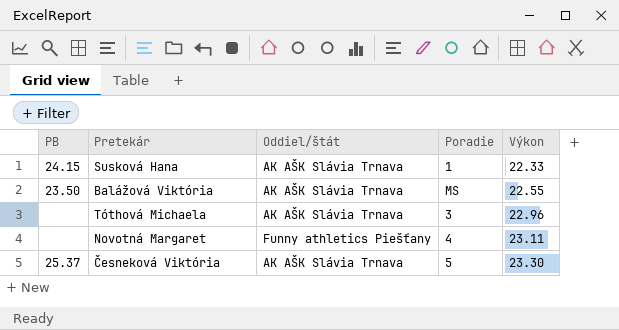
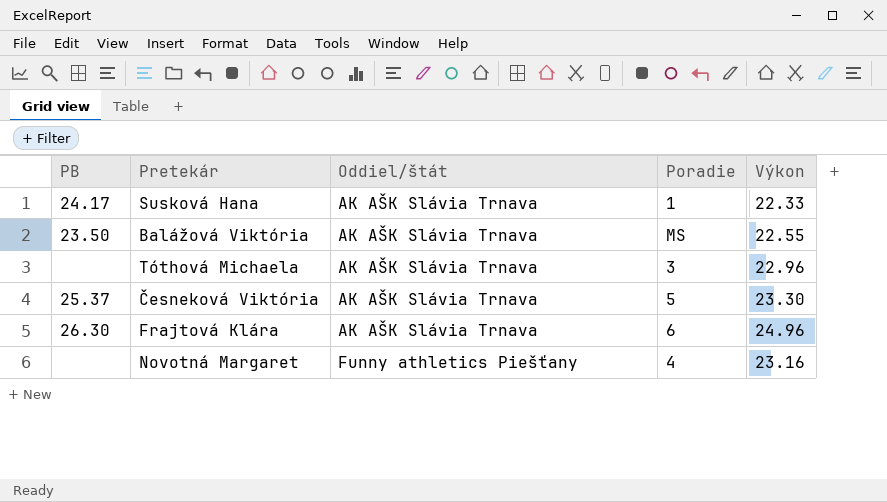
row order: Výkon ascending -> Oddiel/štát ascending
Susková Hana | PB: 24.15 -> 24.17
row Frajtová Klára: none -> 26.30 | AK AŠK Slávia Trnava | 6 | 24.96
Novotná Margaret | Výkon: 23.11 -> 23.16

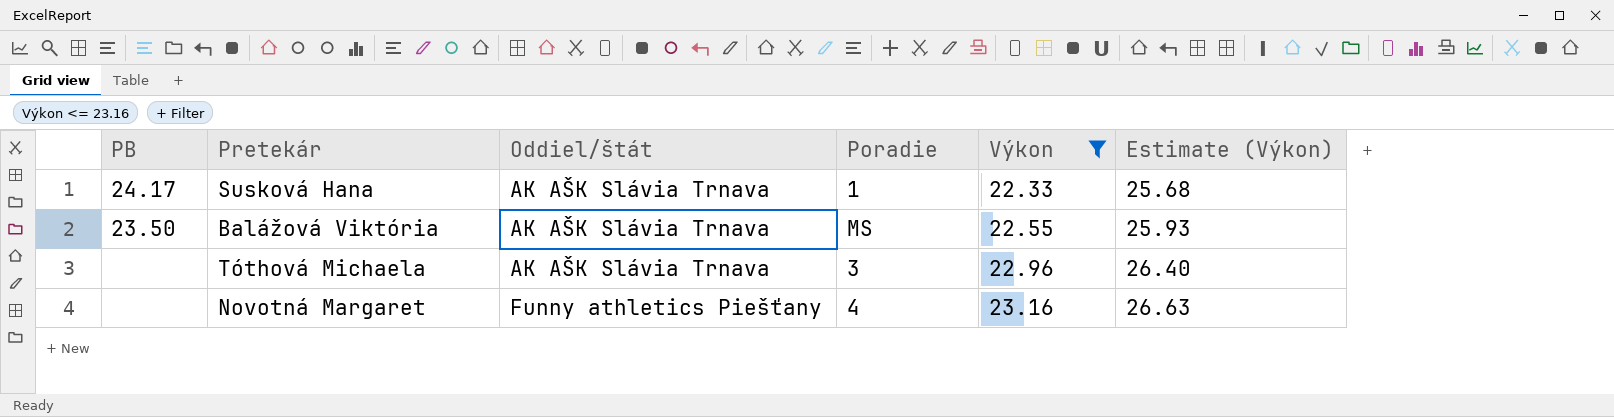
filter: none -> Výkon <= 23.16
column Estimate (Výkon) | formula: none -> [Výkon] * 1.15

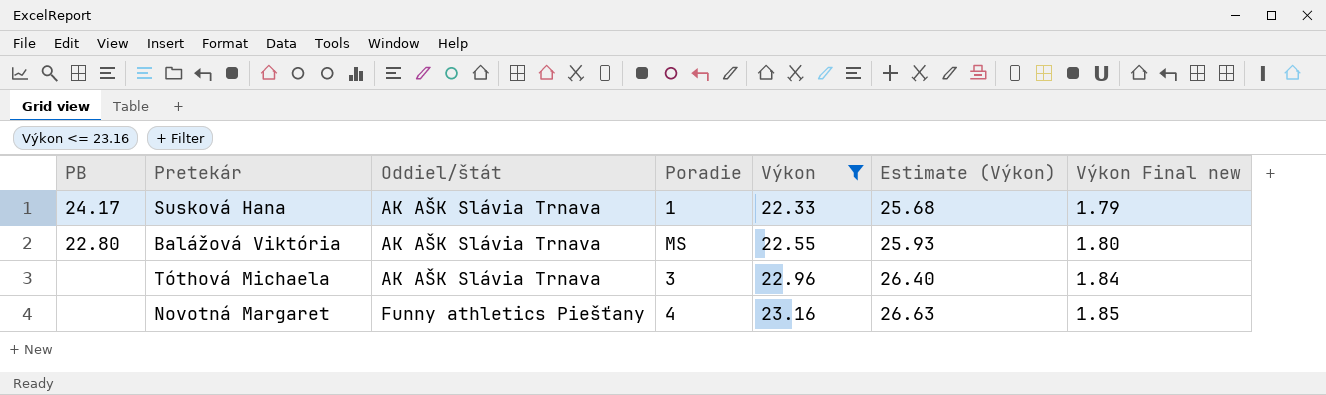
column Výkon Final new | formula: none -> [Výkon] * 0.08
Balážová Viktória | PB: 23.50 -> 22.80

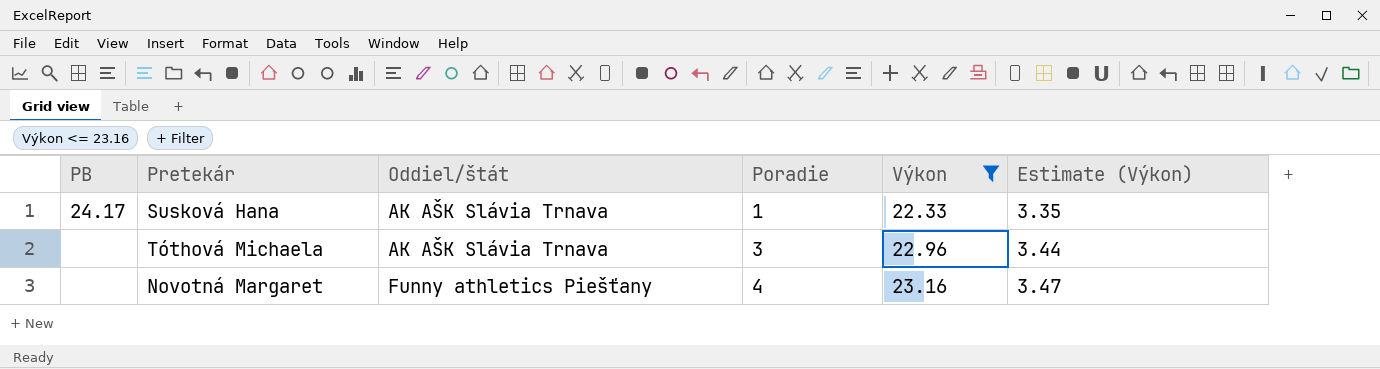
column Výkon Final new | formula: [Výkon] * 0.08 -> none
column Estimate (Výkon) | formula: [Výkon] * 1.15 -> [Výkon] * 0.15
row Balážová Viktória: 22.80 | AK AŠK Slávia Trnava | MS | 22.55 | 25.93 | 1.80 -> none

